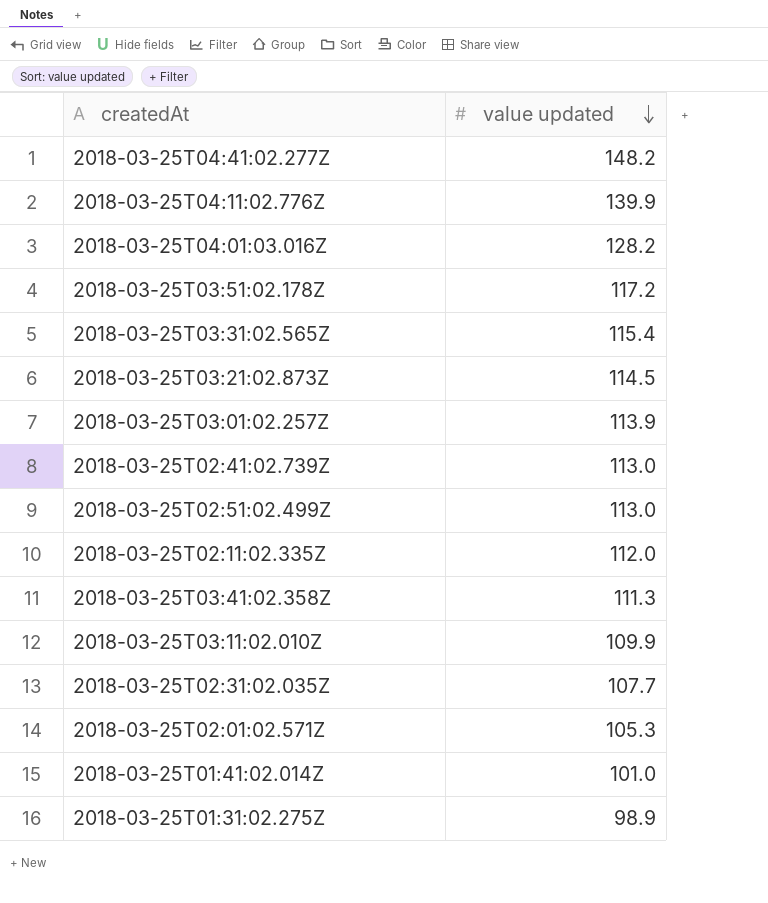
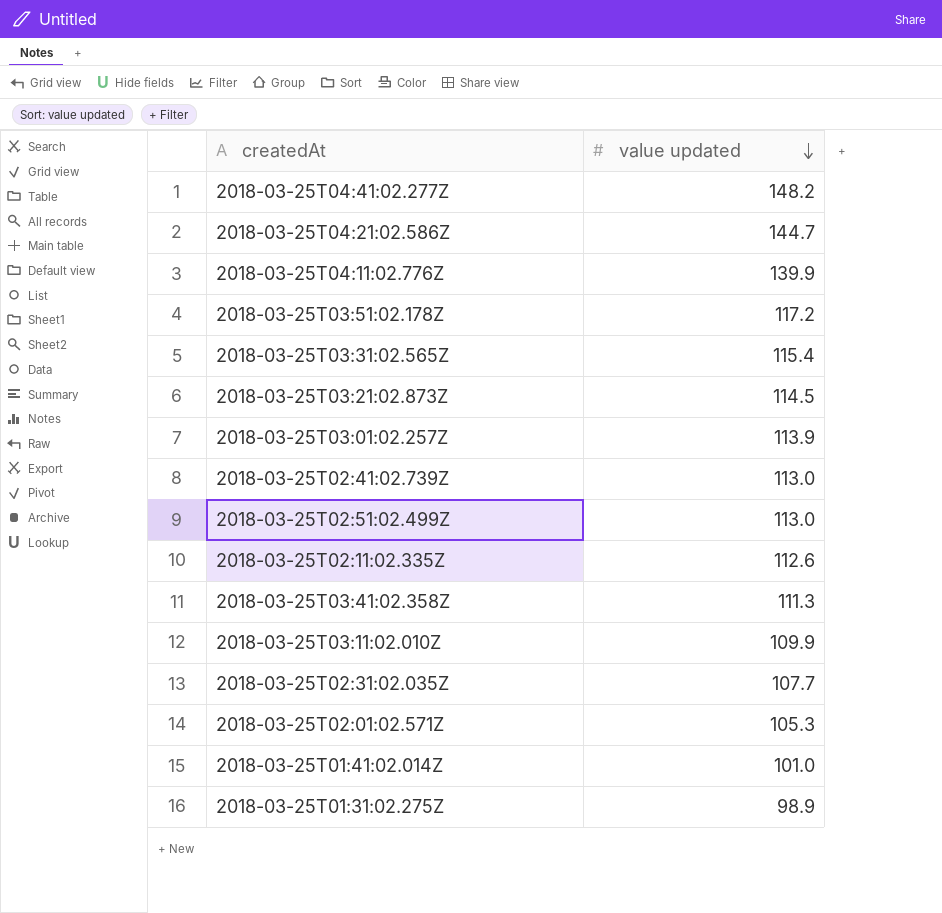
row 2018-03-25T04:01:03.016Z: 128.2 -> none
row 2018-03-25T04:21:02.586Z: none -> 144.7
2018-03-25T02:11:02.335Z | value updated: 112.0 -> 112.6

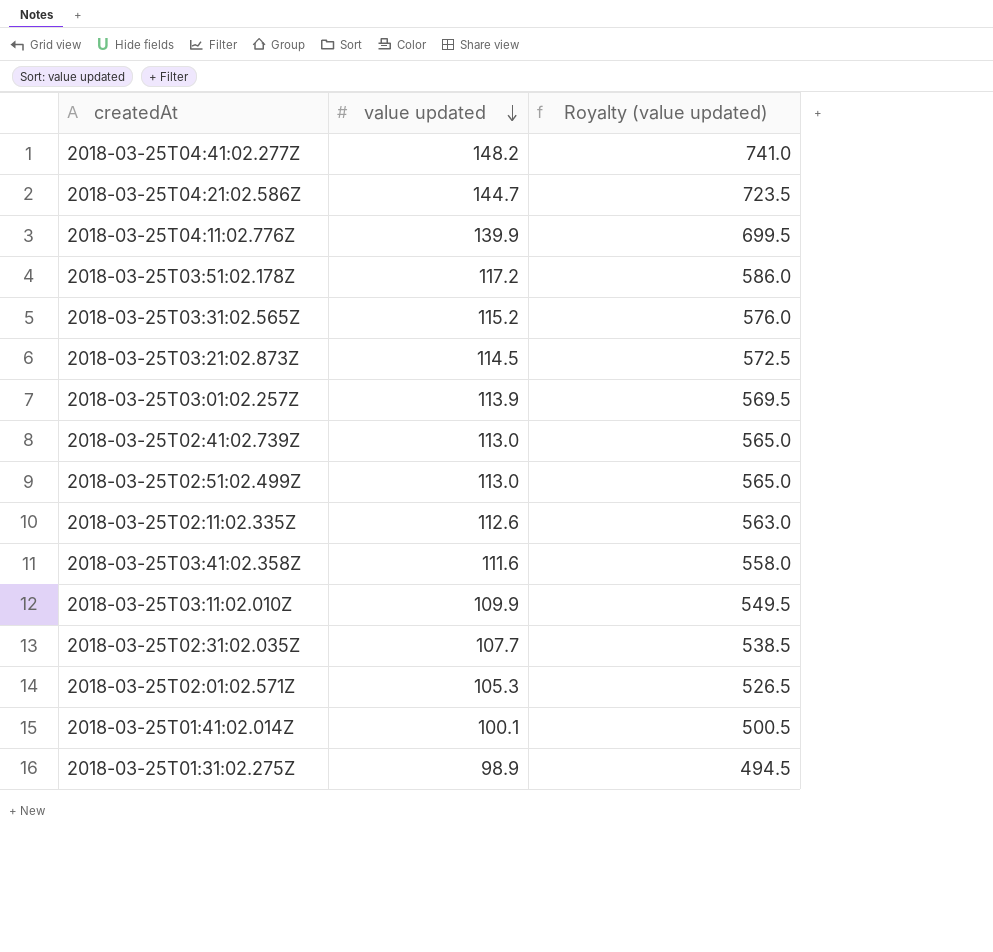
column Royalty (value updated) | formula: none -> [value updated] * 5
2018-03-25T03:31:02.565Z | value updated: 115.4 -> 115.2
2018-03-25T03:41:02.358Z | value updated: 111.3 -> 111.6
2018-03-25T01:41:02.014Z | value updated: 101.0 -> 100.1

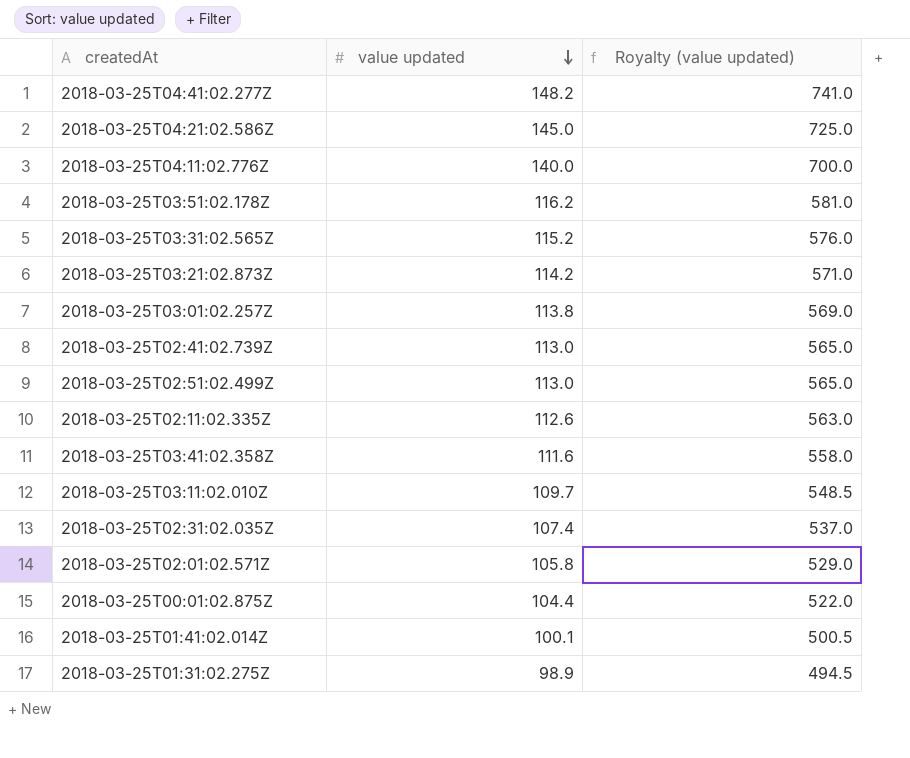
2018-03-25T04:21:02.586Z | value updated: 144.7 -> 145.0
2018-03-25T04:21:02.586Z | Royalty (value updated): 723.5 -> 725.0
2018-03-25T04:11:02.776Z | value updated: 139.9 -> 140.0
2018-03-25T04:11:02.776Z | Royalty (value updated): 699.5 -> 700.0
2018-03-25T03:51:02.178Z | value updated: 117.2 -> 116.2
2018-03-25T03:51:02.178Z | Royalty (value updated): 586.0 -> 581.0
2018-03-25T03:21:02.873Z | value updated: 114.5 -> 114.2
2018-03-25T03:21:02.873Z | Royalty (value updated): 572.5 -> 571.0
2018-03-25T03:01:02.257Z | value updated: 113.9 -> 113.8
2018-03-25T03:01:02.257Z | Royalty (value updated): 569.5 -> 569.0
2018-03-25T03:11:02.010Z | value updated: 109.9 -> 109.7
2018-03-25T03:11:02.010Z | Royalty (value updated): 549.5 -> 548.5
2018-03-25T02:31:02.035Z | value updated: 107.7 -> 107.4
2018-03-25T02:31:02.035Z | Royalty (value updated): 538.5 -> 537.0
2018-03-25T02:01:02.571Z | value updated: 105.3 -> 105.8
2018-03-25T02:01:02.571Z | Royalty (value updated): 526.5 -> 529.0
row 2018-03-25T00:01:02.875Z: none -> 104.4 | 522.0

